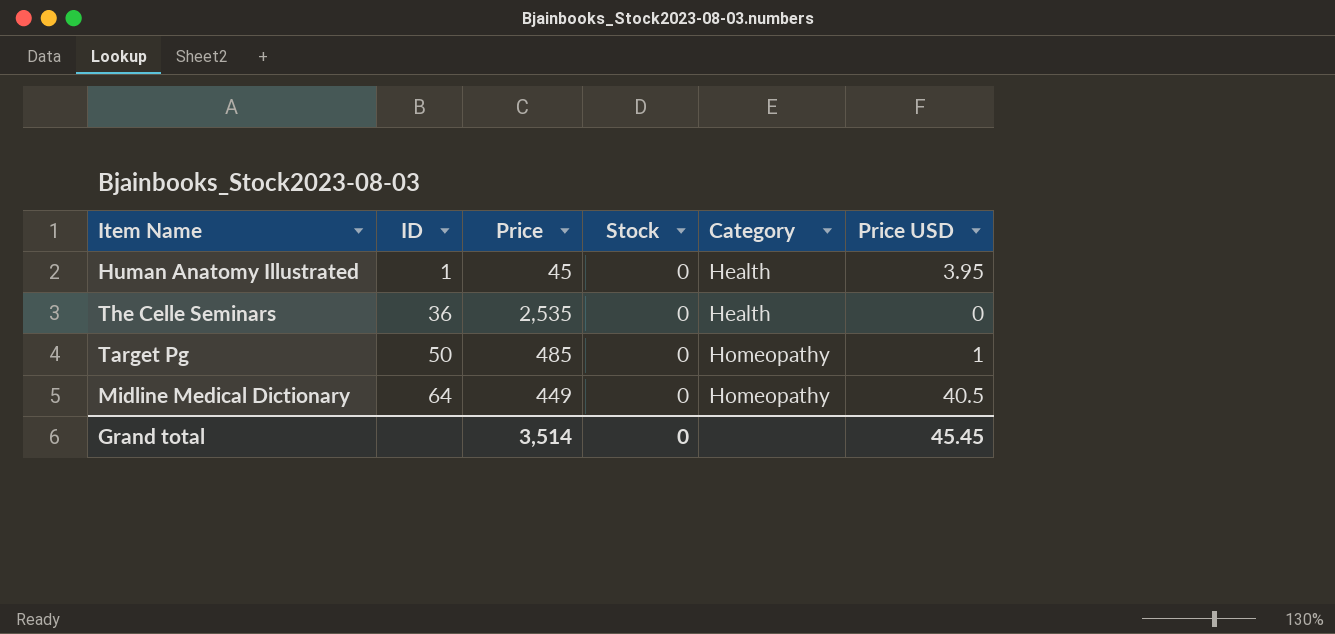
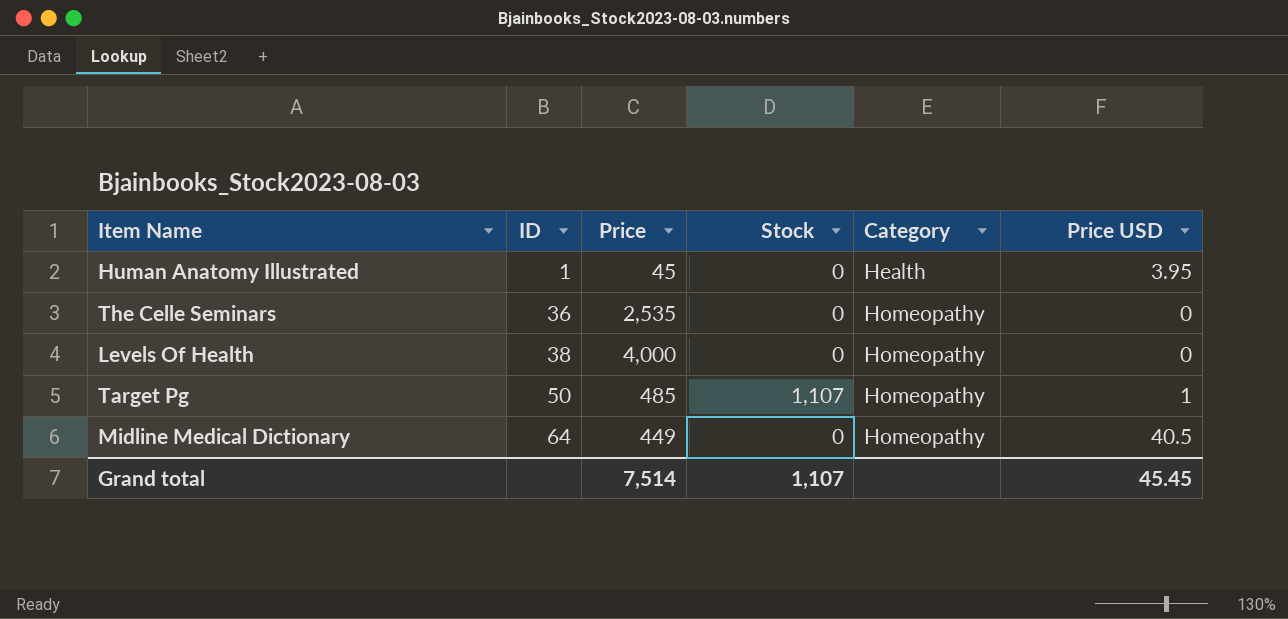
The Celle Seminars | Category: Health -> Homeopathy
row Levels Of Health: none -> 38 | 4,000 | 0 | Homeopathy | 0
Target Pg | Stock: 0 -> 1,107
Grand total | Price: 3,514 -> 7,514
Grand total | Stock: 0 -> 1,107

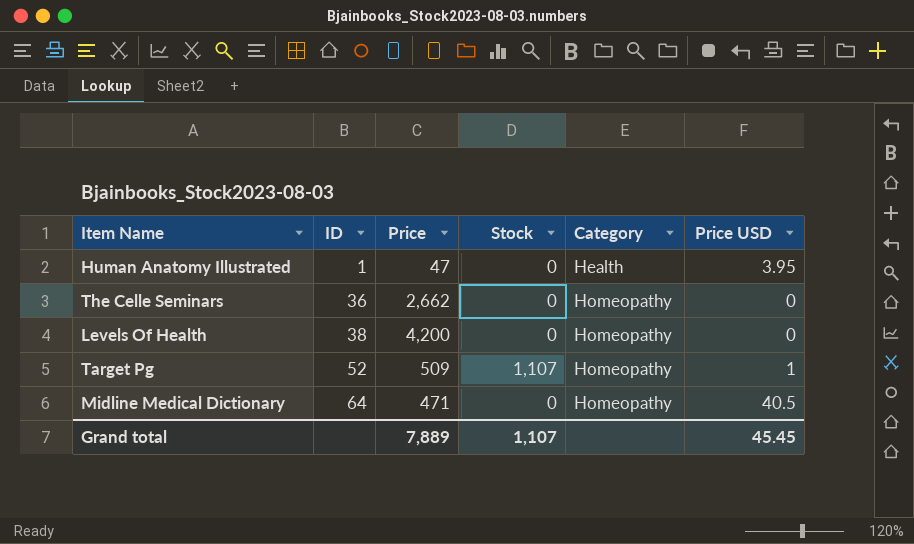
Human Anatomy Illustrated | Price: 45 -> 47
The Celle Seminars | Price: 2,535 -> 2,662
Levels Of Health | Price: 4,000 -> 4,200
Target Pg | ID: 50 -> 52
Target Pg | Price: 485 -> 509
Midline Medical Dictionary | Price: 449 -> 471
Grand total | Price: 7,514 -> 7,889

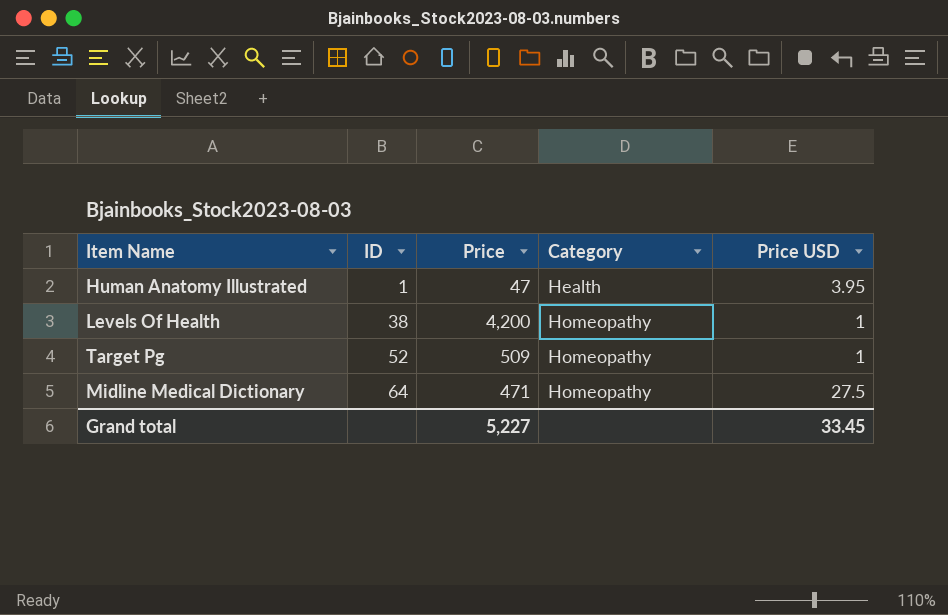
column Stock | position: 4 -> none
row The Celle Seminars: 36 | 2,662 | 0 | Homeopathy | 0 -> none
Levels Of Health | Price USD: 0 -> 1
Midline Medical Dictionary | Price USD: 40.5 -> 27.5
Grand total | Price: 7,889 -> 5,227
Grand total | Price USD: 45.45 -> 33.45

